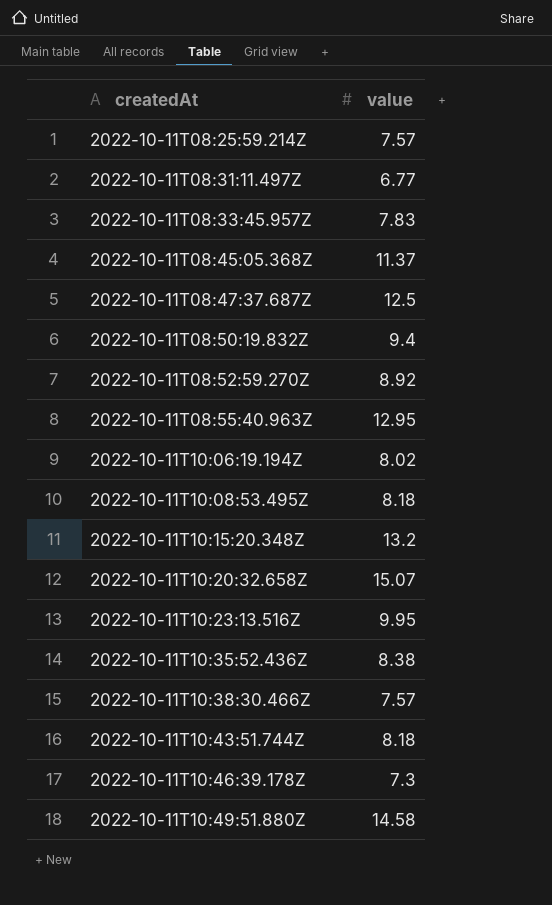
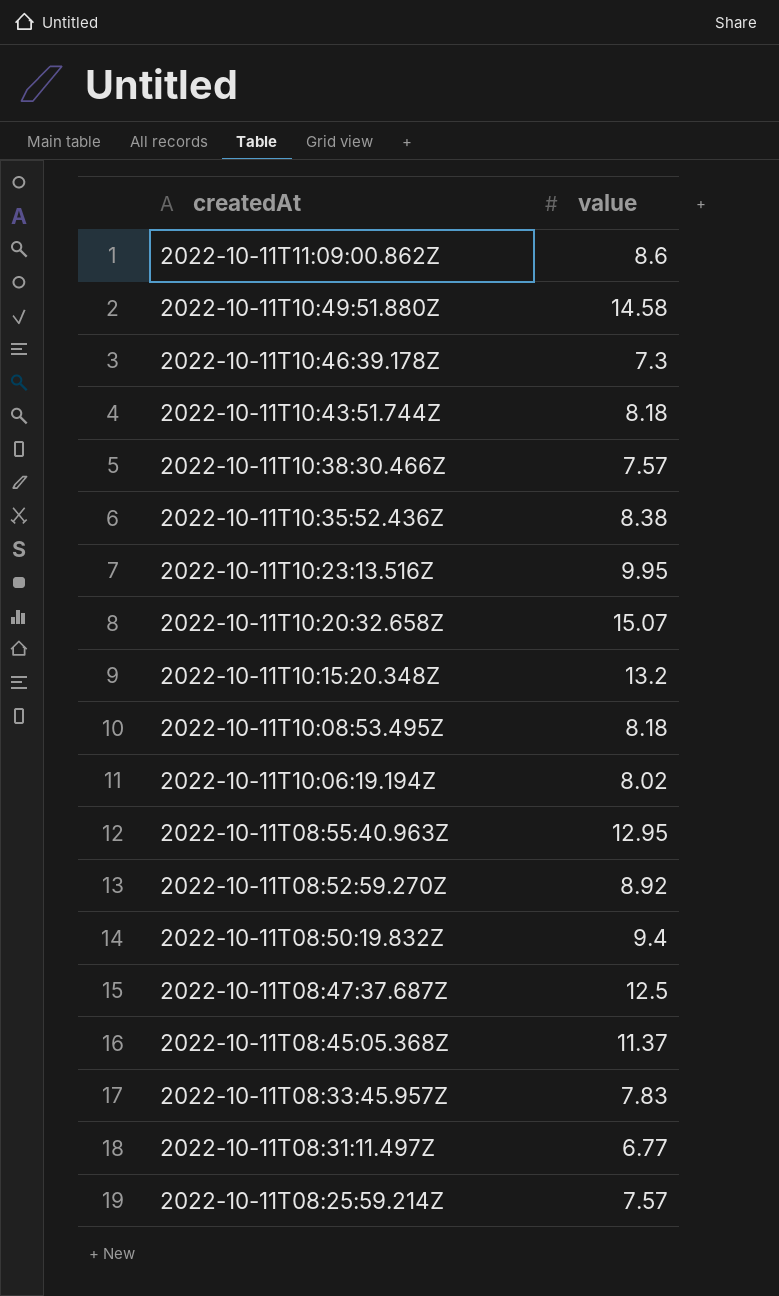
row order: createdAt ascending -> createdAt descending
row 2022-10-11T11:09:00.862Z: none -> 8.6

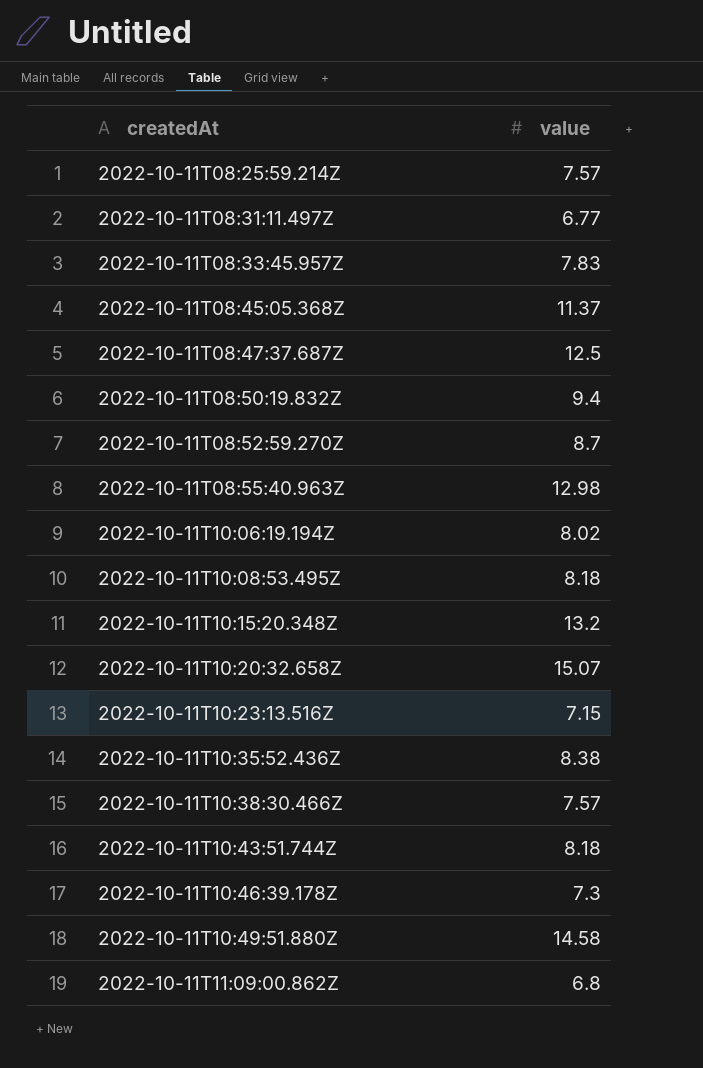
row order: createdAt descending -> createdAt ascending
2022-10-11T08:52:59.270Z | value: 8.92 -> 8.7
2022-10-11T08:55:40.963Z | value: 12.95 -> 12.98
2022-10-11T10:23:13.516Z | value: 9.95 -> 7.15
2022-10-11T11:09:00.862Z | value: 8.6 -> 6.8

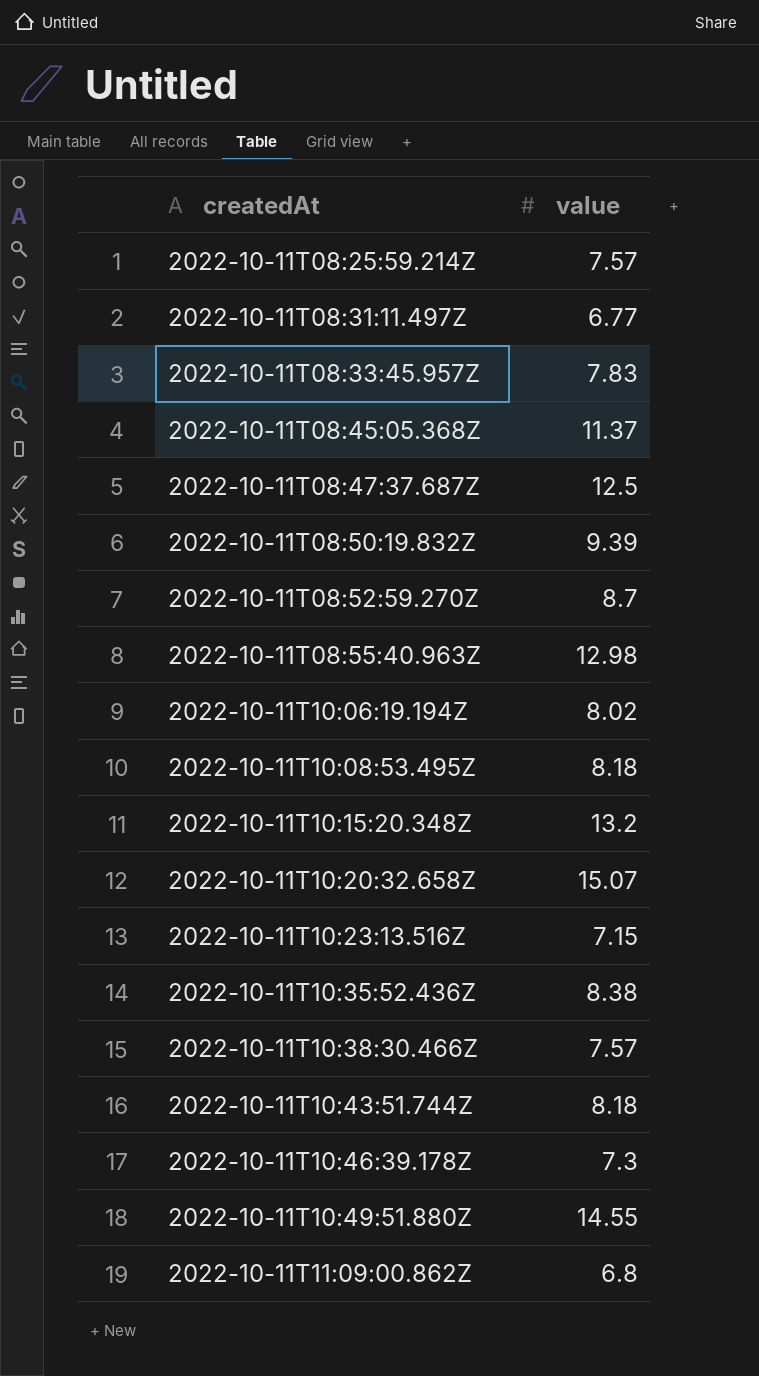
2022-10-11T08:50:19.832Z | value: 9.4 -> 9.39
2022-10-11T10:49:51.880Z | value: 14.58 -> 14.55

